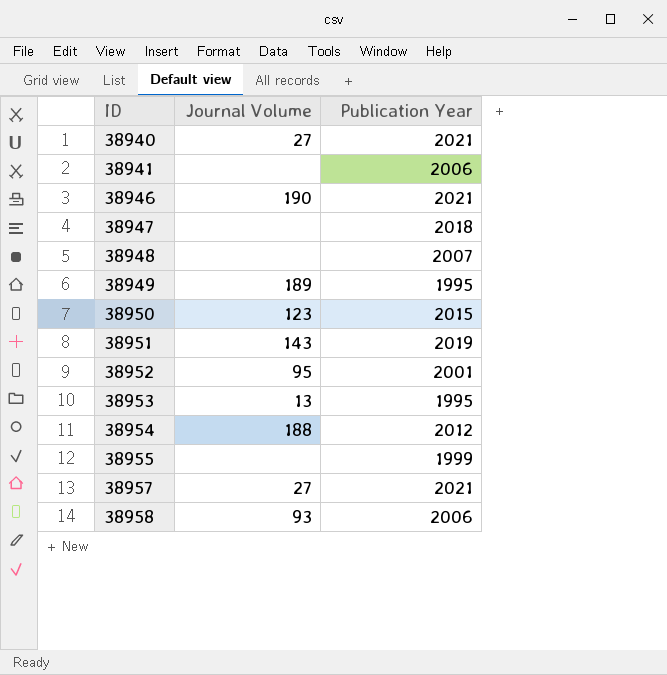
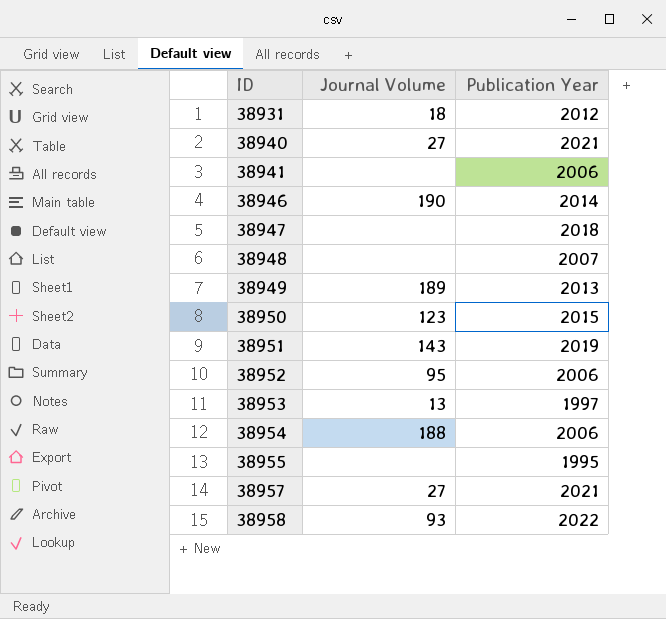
row 38931: none -> 18 | 2012
38946 | Publication Year: 2021 -> 2014
38949 | Publication Year: 1995 -> 2013
38952 | Publication Year: 2001 -> 2006
38953 | Publication Year: 1995 -> 1997
38954 | Publication Year: 2012 -> 2006
38955 | Publication Year: 1999 -> 1995
38958 | Publication Year: 2006 -> 2022

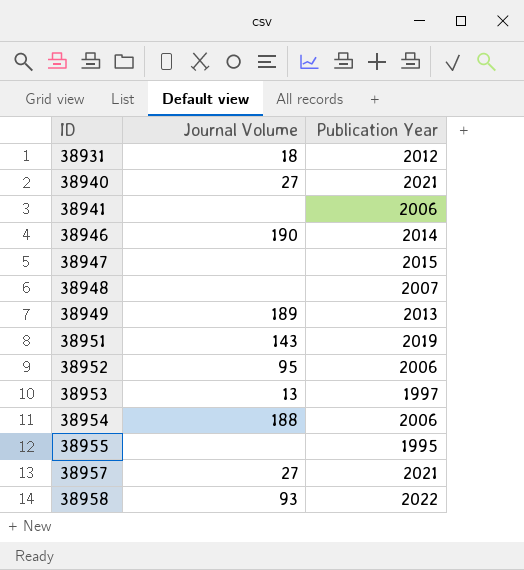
row 38950: 123 | 2015 -> none
38947 | Publication Year: 2018 -> 2015

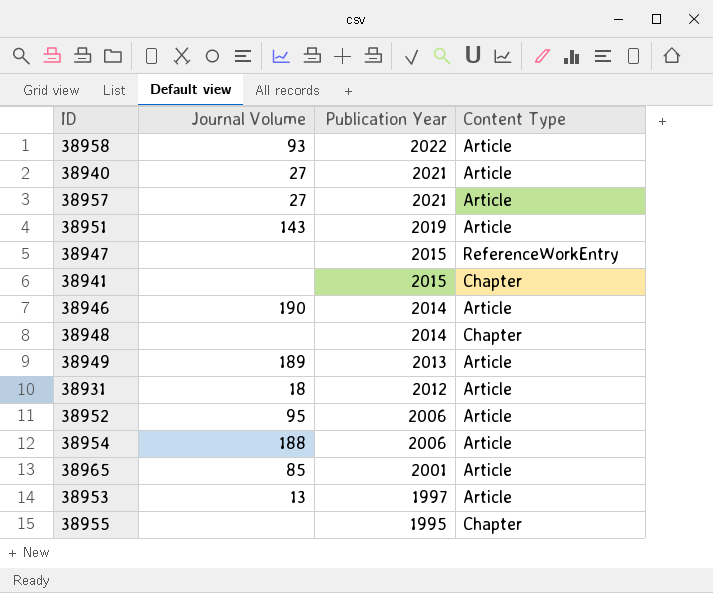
row order: ID ascending -> Publication Year descending
column Content Type | position: none -> 4
38941 | Publication Year: 2006 -> 2015
38948 | Publication Year: 2007 -> 2014
row 38965: none -> 85 | 2001 | Article

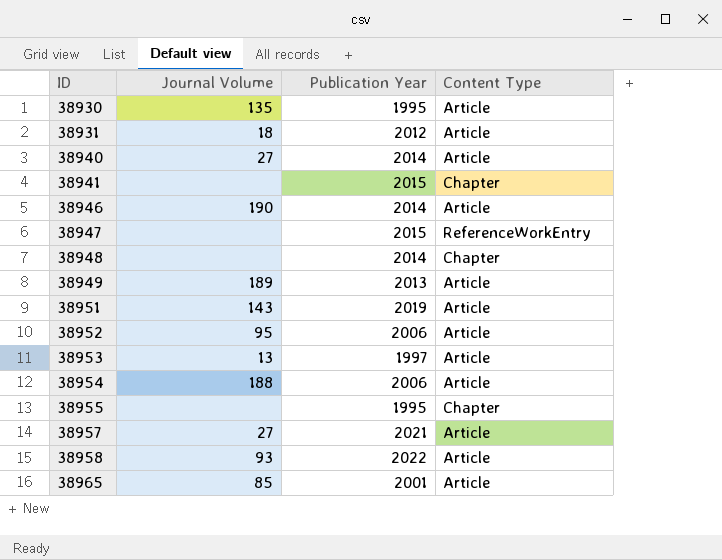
row order: Publication Year descending -> ID ascending
row 38930: none -> 135 | 1995 | Article
38940 | Publication Year: 2021 -> 2014

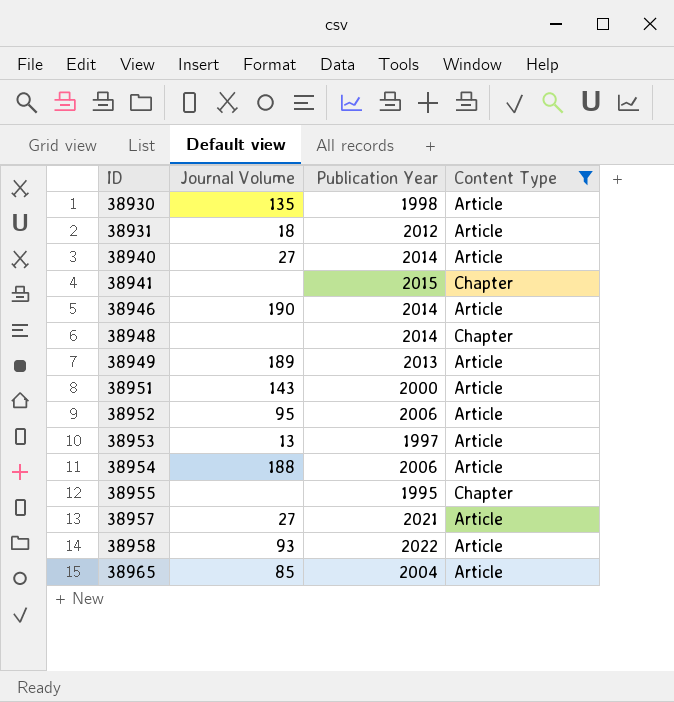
filter: none -> Content Type != ReferenceWorkEntry
38930 | Publication Year: 1995 -> 1998
38951 | Publication Year: 2019 -> 2000
38965 | Publication Year: 2001 -> 2004

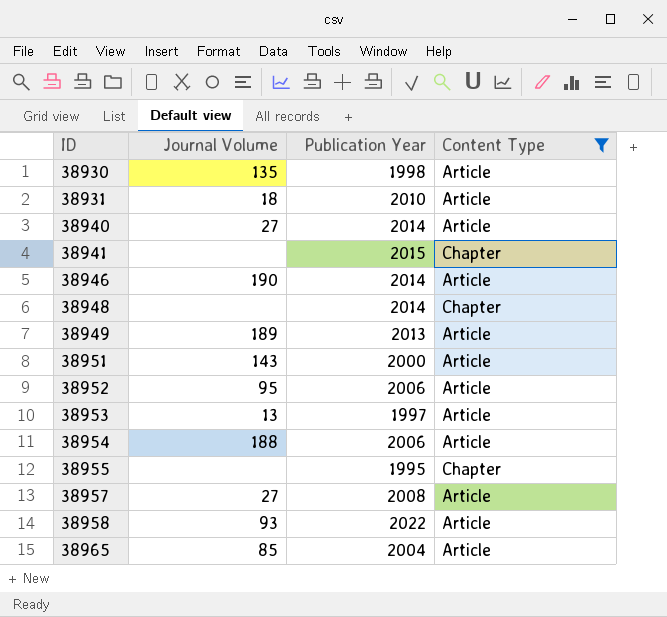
38931 | Publication Year: 2012 -> 2010
38957 | Publication Year: 2021 -> 2008

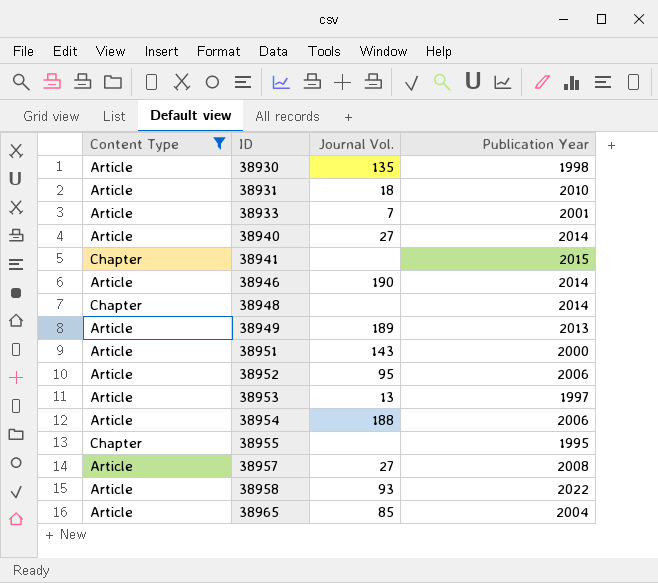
column Content Type | position: 4 -> 1
column name: Journal Volume -> Journal Vol.
row 38933: none -> Article | 7 | 2001

